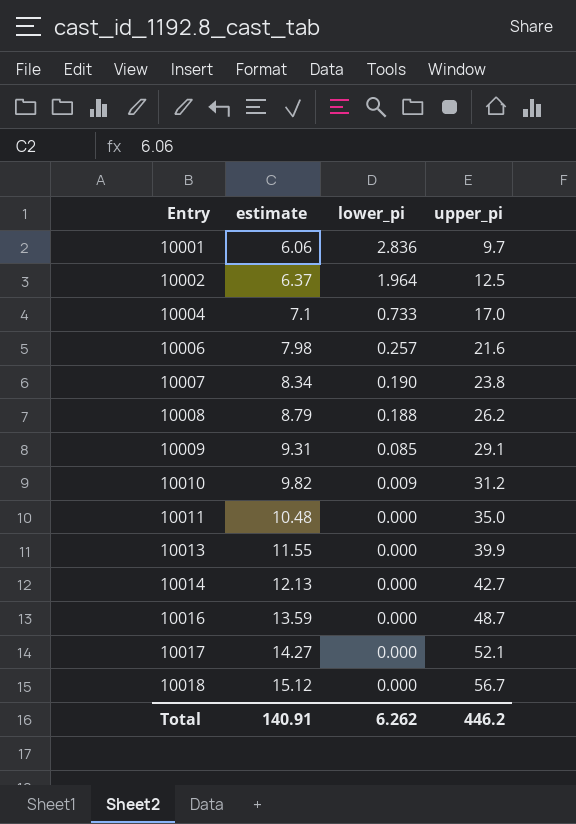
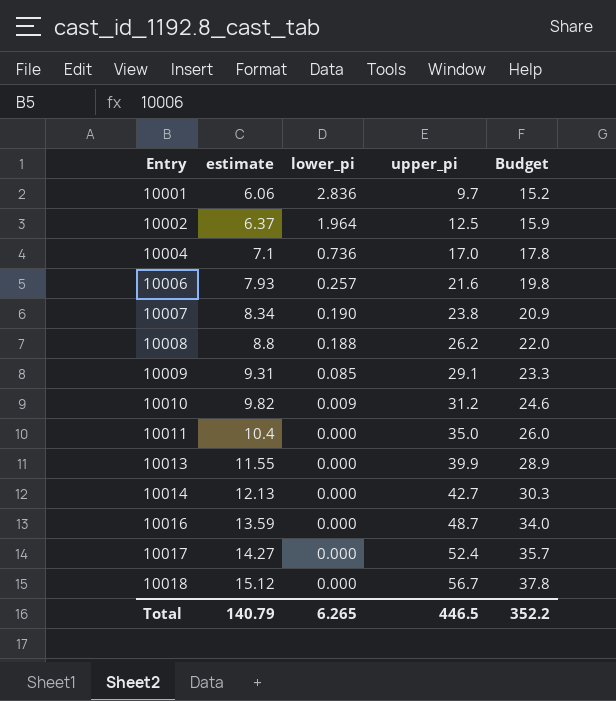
column Budget | formula: none -> [estimate] * 2.5
10004 | lower_pi: 0.733 -> 0.736
10006 | estimate: 7.98 -> 7.93
10008 | estimate: 8.79 -> 8.8
10011 | estimate: 10.48 -> 10.4
10017 | upper_pi: 52.1 -> 52.4
Total | estimate: 140.91 -> 140.79
Total | lower_pi: 6.262 -> 6.265
Total | upper_pi: 446.2 -> 446.5

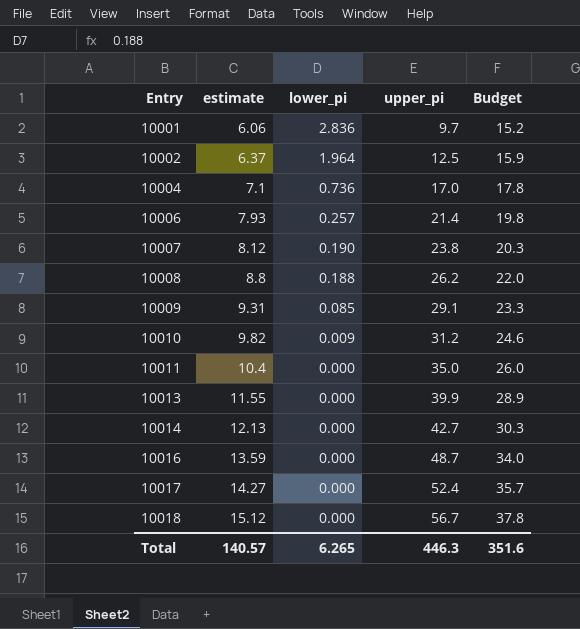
10006 | upper_pi: 21.6 -> 21.4
10007 | estimate: 8.34 -> 8.12
10007 | Budget: 20.9 -> 20.3
Total | estimate: 140.79 -> 140.57
Total | upper_pi: 446.5 -> 446.3
Total | Budget: 352.2 -> 351.6

